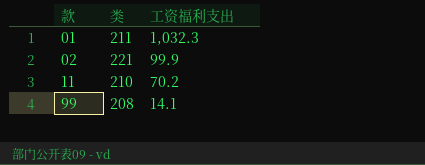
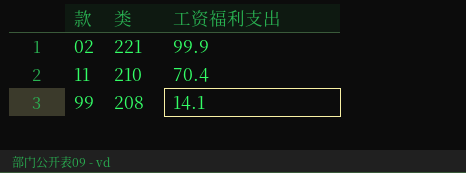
row 01: 211 | 1,032.3 -> none
11 | 工资福利支出: 70.2 -> 70.4

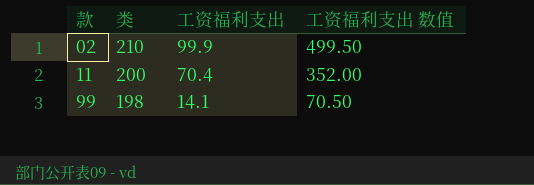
column 工资福利支出 数值 | formula: none -> [工资福利支出] * 5
02 | 类: 221 -> 210
11 | 类: 210 -> 200
99 | 类: 208 -> 198

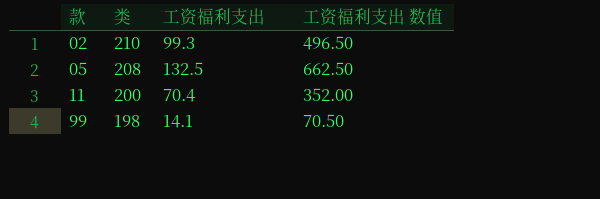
02 | 工资福利支出: 99.9 -> 99.3
02 | 工资福利支出 数值: 499.50 -> 496.50
row 05: none -> 208 | 132.5 | 662.50

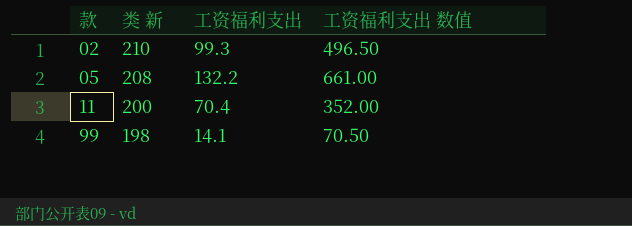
column name: 类 -> 类 新
05 | 工资福利支出: 132.5 -> 132.2
05 | 工资福利支出 数值: 662.50 -> 661.00

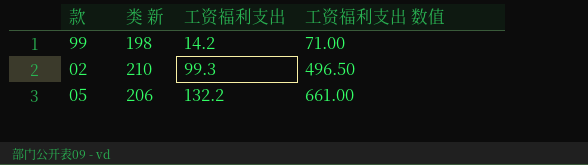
row order: 款 ascending -> 工资福利支出 ascending
row 11: 200 | 70.4 | 352.00 -> none
99 | 工资福利支出: 14.1 -> 14.2
99 | 工资福利支出 数值: 70.50 -> 71.00
05 | 类 新: 208 -> 206

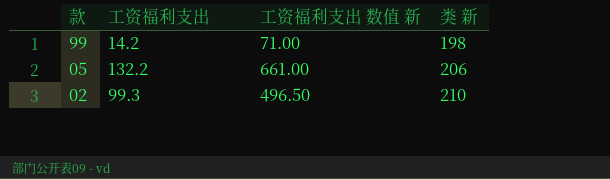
row order: 工资福利支出 ascending -> 款 descending
column name: 工资福利支出 数值 -> 工资福利支出 数值 新
column 类 新 | position: 2 -> 4

